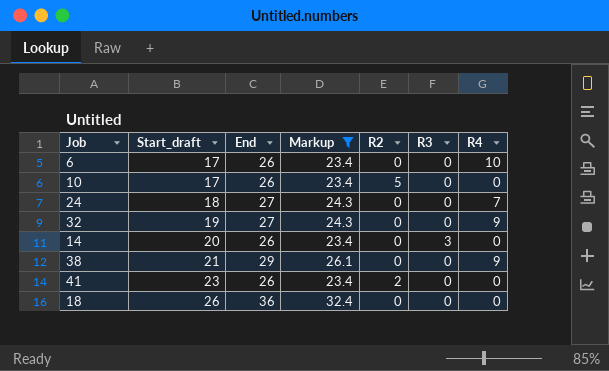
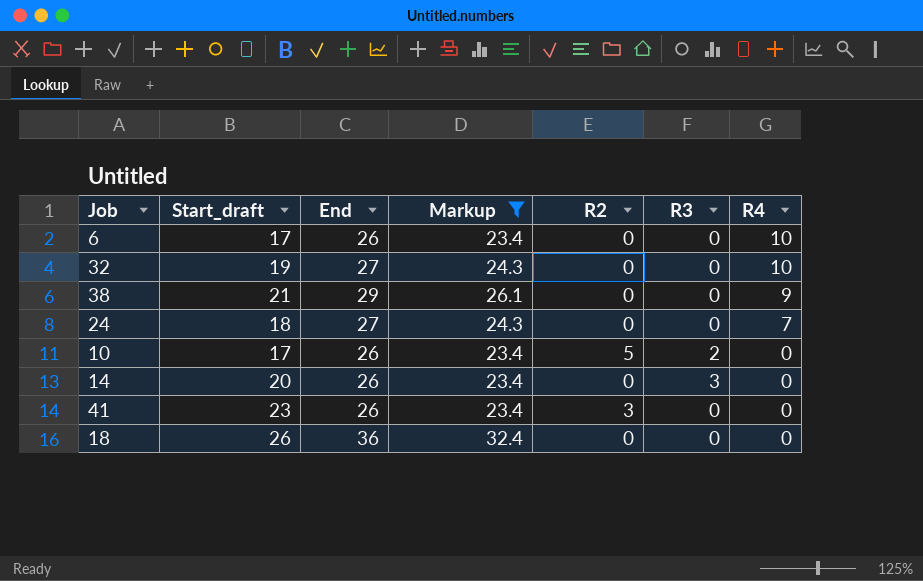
row order: Start_draft ascending -> R4 descending
32 | R4: 9 -> 10
10 | R3: 0 -> 2
41 | R2: 2 -> 3

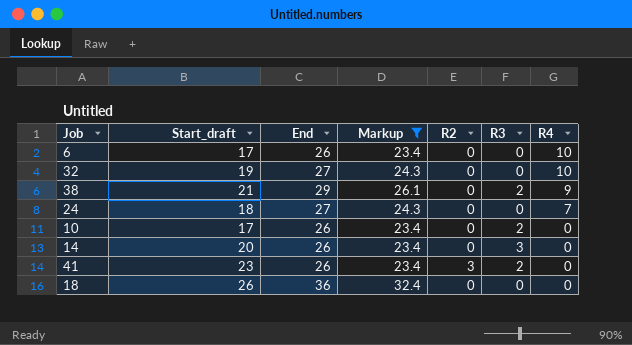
38 | R3: 0 -> 2
10 | R2: 5 -> 0
41 | R3: 0 -> 2

